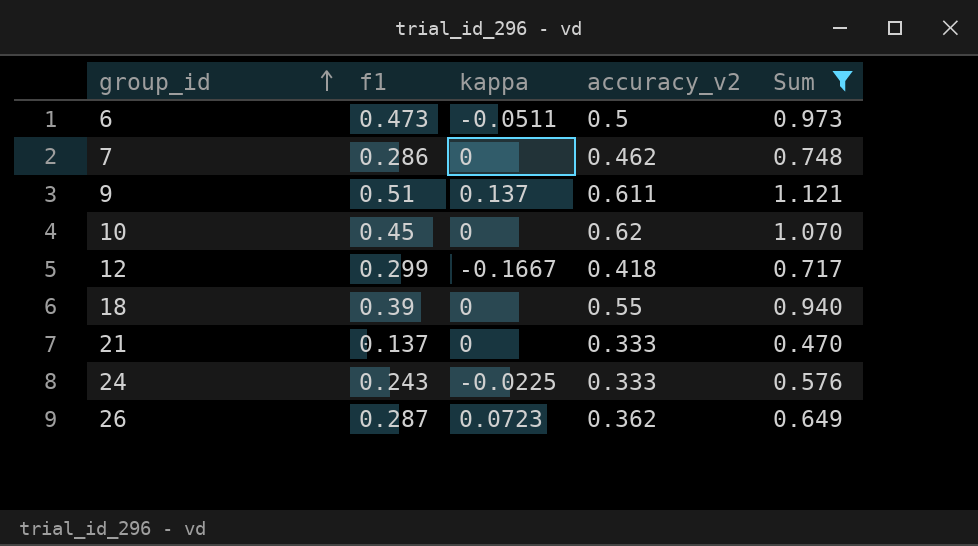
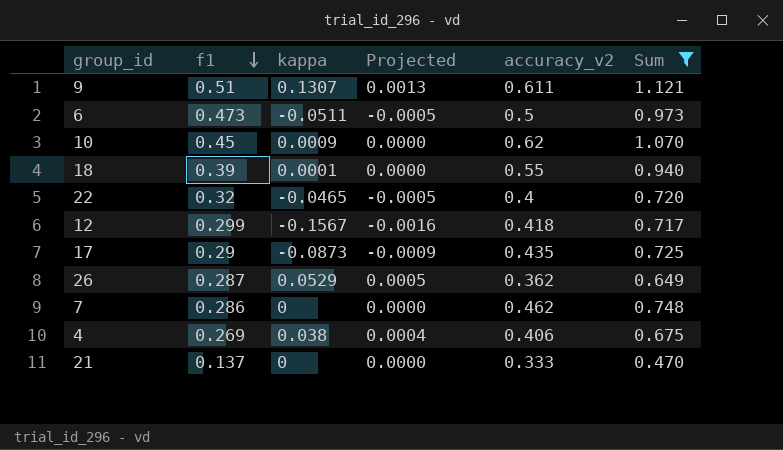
row order: group_id ascending -> f1 descending
column Projected | formula: none -> [kappa] * 0.01
row 24: 0.243 | -0.0225 | 0.333 | 0.576 -> none
9 | kappa: 0.137 -> 0.1307
10 | kappa: 0 -> 0.0009
18 | kappa: 0 -> 0.0001
row 22: none -> 0.32 | -0.0465 | -0.0005 | 0.4 | 0.720
12 | kappa: -0.1667 -> -0.1567
row 17: none -> 0.29 | -0.0873 | -0.0009 | 0.435 | 0.725
26 | kappa: 0.0723 -> 0.0529
row 4: none -> 0.269 | 0.038 | 0.0004 | 0.406 | 0.675

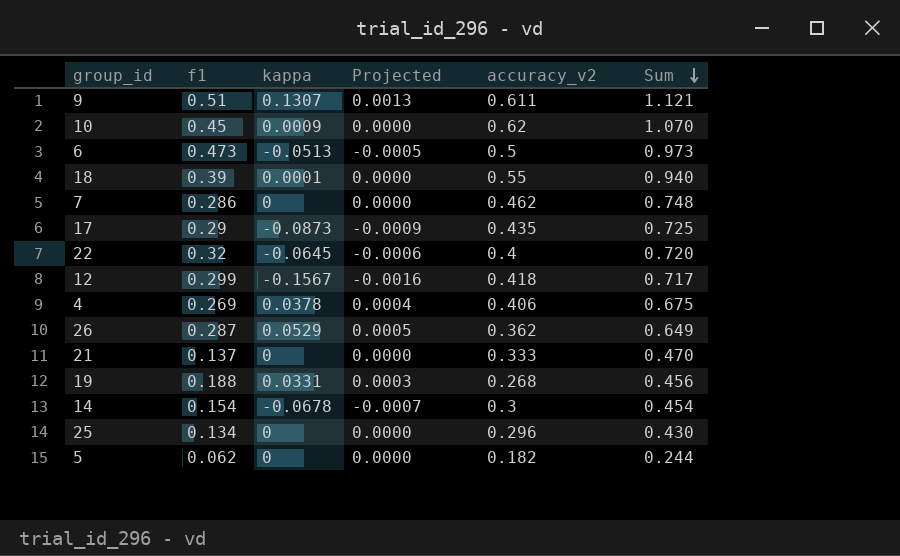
filter: Sum >= 0.470 -> none
row order: f1 descending -> Sum descending
6 | kappa: -0.0511 -> -0.0513
22 | kappa: -0.0465 -> -0.0645
22 | Projected: -0.0005 -> -0.0006
4 | kappa: 0.038 -> 0.0378

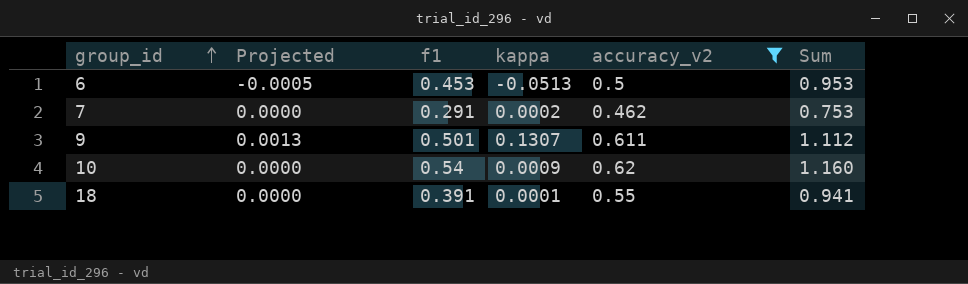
filter: none -> accuracy_v2 >= 0.462
row order: Sum descending -> group_id ascending
column Projected | position: 4 -> 2
6 | f1: 0.473 -> 0.453
6 | Sum: 0.973 -> 0.953
7 | f1: 0.286 -> 0.291
7 | kappa: 0 -> 0.0002
7 | Sum: 0.748 -> 0.753
9 | f1: 0.51 -> 0.501
9 | Sum: 1.121 -> 1.112
10 | f1: 0.45 -> 0.54
10 | Sum: 1.070 -> 1.160
18 | f1: 0.39 -> 0.391
18 | Sum: 0.940 -> 0.941

